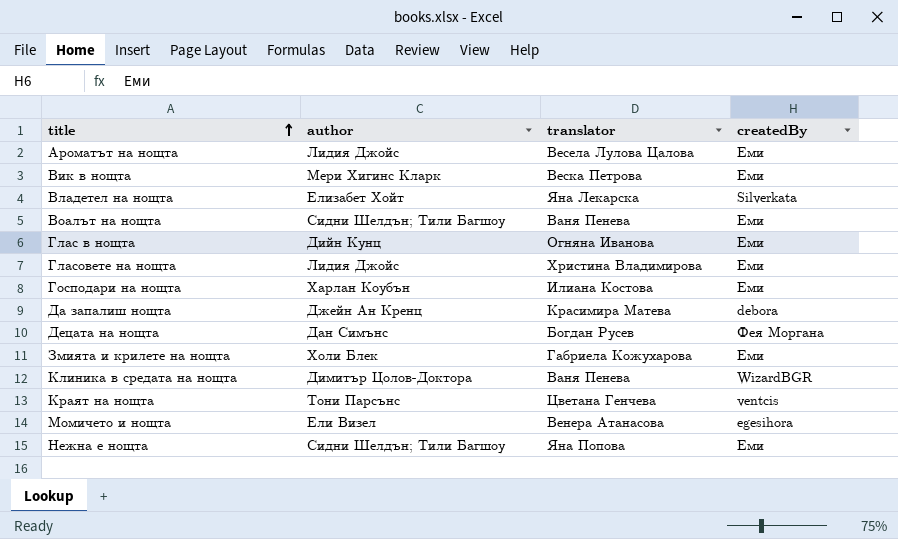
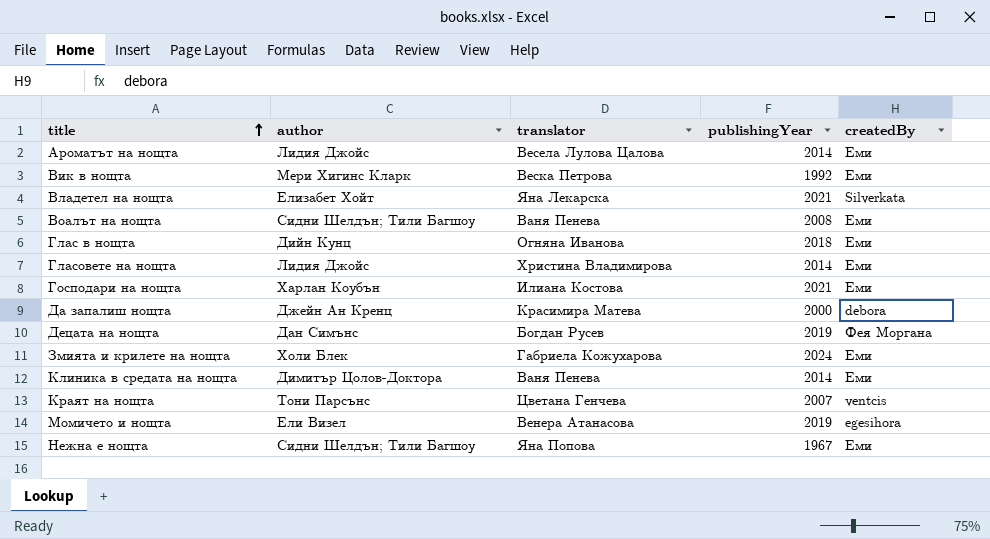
column publishingYear | position: none -> 4
Клиника в средата на нощта | createdBy: WizardBGR -> Еми

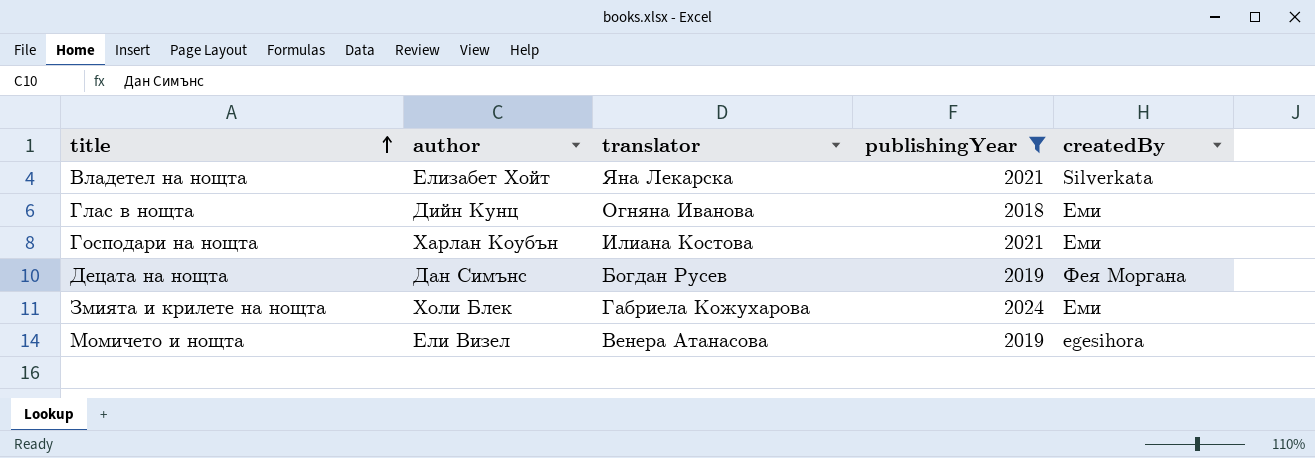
filter: none -> publishingYear >= 2018

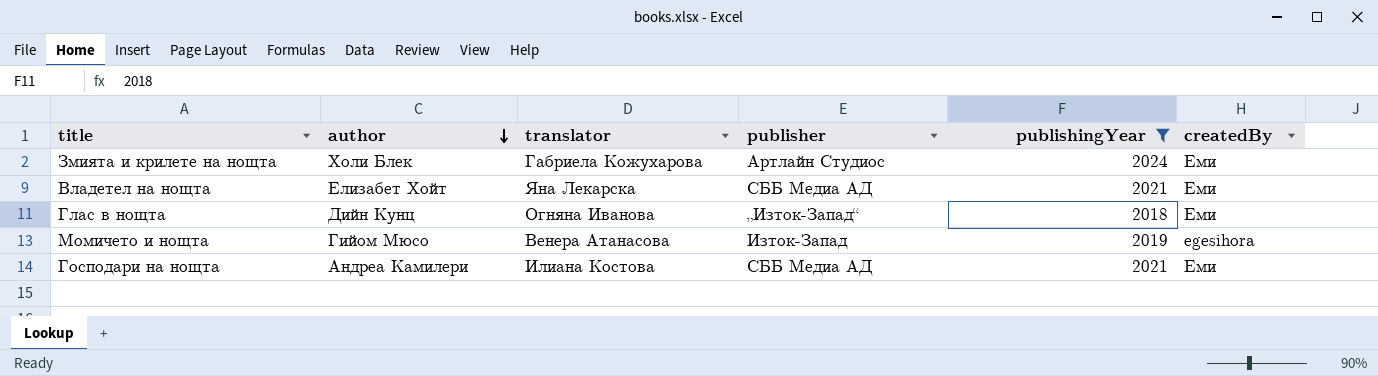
row order: title ascending -> author descending
column publisher | position: none -> 4
row Децата на нощта: Дан Симънс | Богдан Русев | 2019 | Фея Моргана -> none
Владетел на нощта | createdBy: Silverkata -> Еми
Момичето и нощта | author: Ели Визел -> Гийом Мюсо
Господари на нощта | author: Харлан Коубън -> Андреа Камилери

